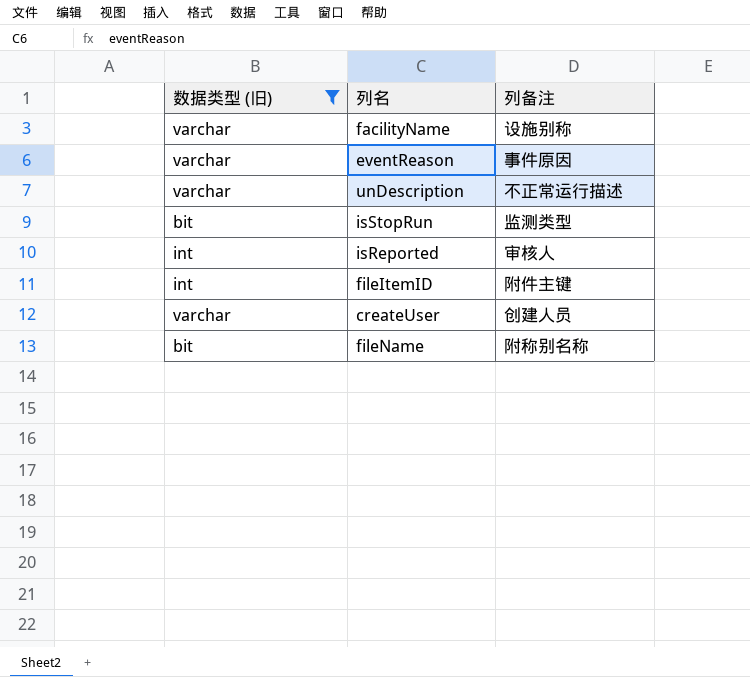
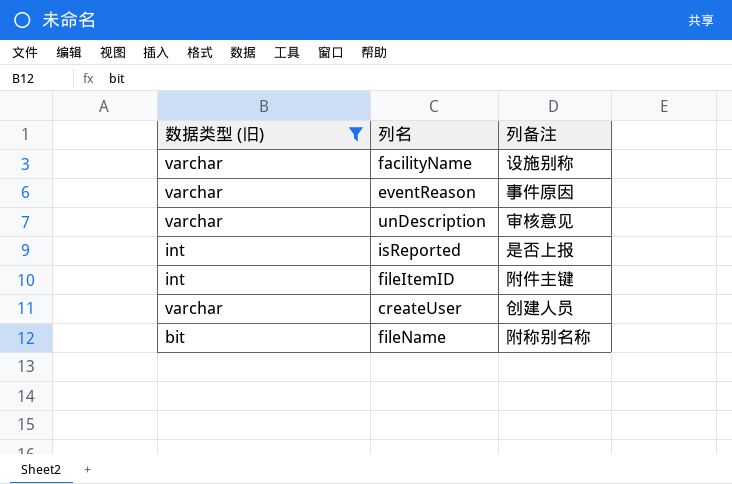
row isStopRun: bit | 监测类型 -> none
unDescription | 列备注: 不正常运行描述 -> 审核意见
isReported | 列备注: 审核人 -> 是否上报

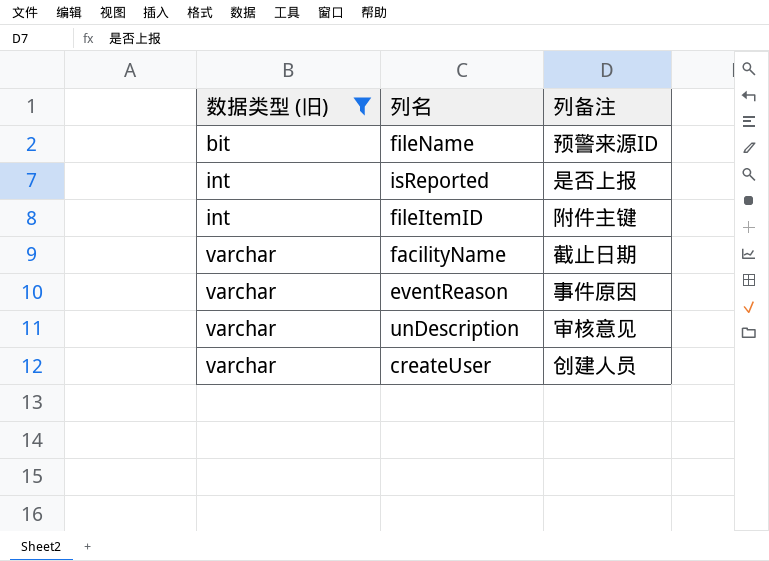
row order: none -> 数据类型 (旧) ascending
fileName | 列备注: 附称别名称 -> 预警来源ID
facilityName | 列备注: 设施别称 -> 截止日期

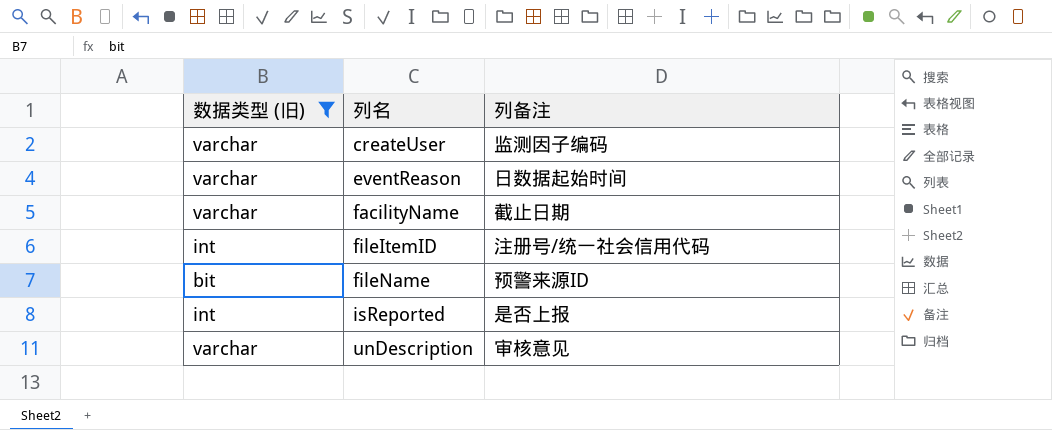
row order: 数据类型 (旧) ascending -> 列名 ascending
createUser | 列备注: 创建人员 -> 监测因子编码
eventReason | 列备注: 事件原因 -> 日数据起始时间
fileItemID | 列备注: 附件主键 -> 注册号/统一社会信用代码

